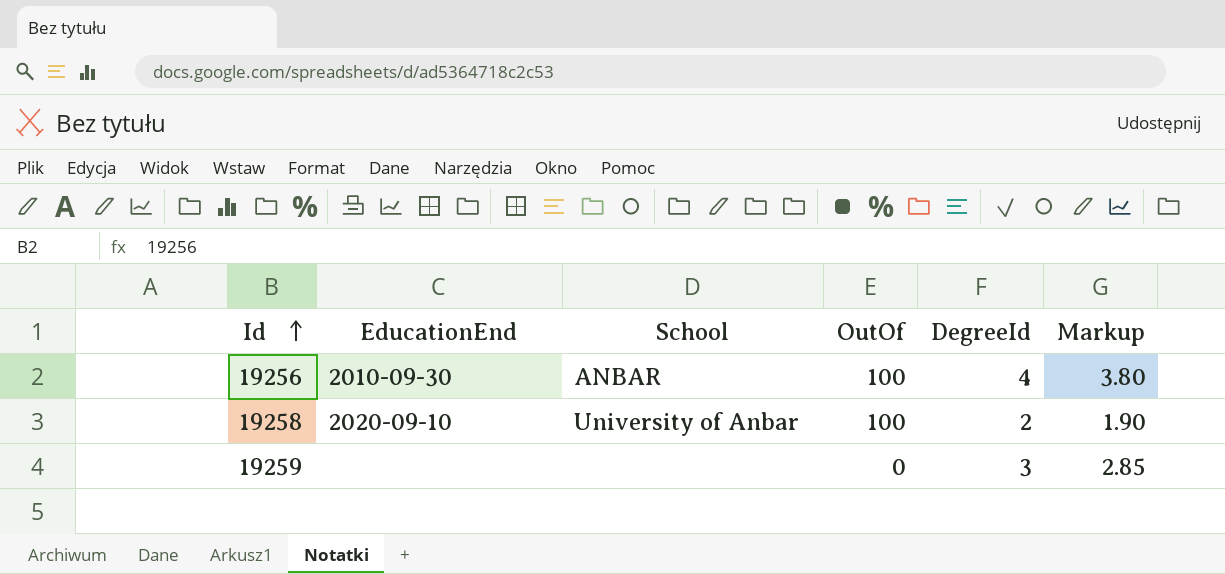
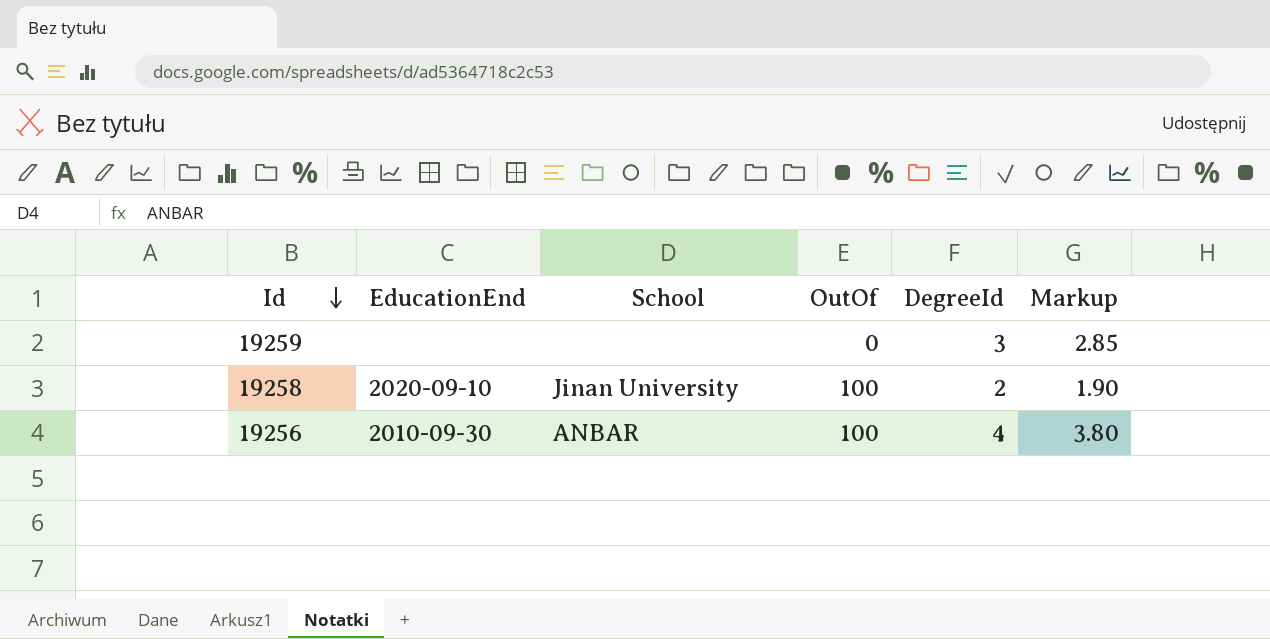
row order: Id ascending -> Id descending
19258 | School: University of Anbar -> Jinan University

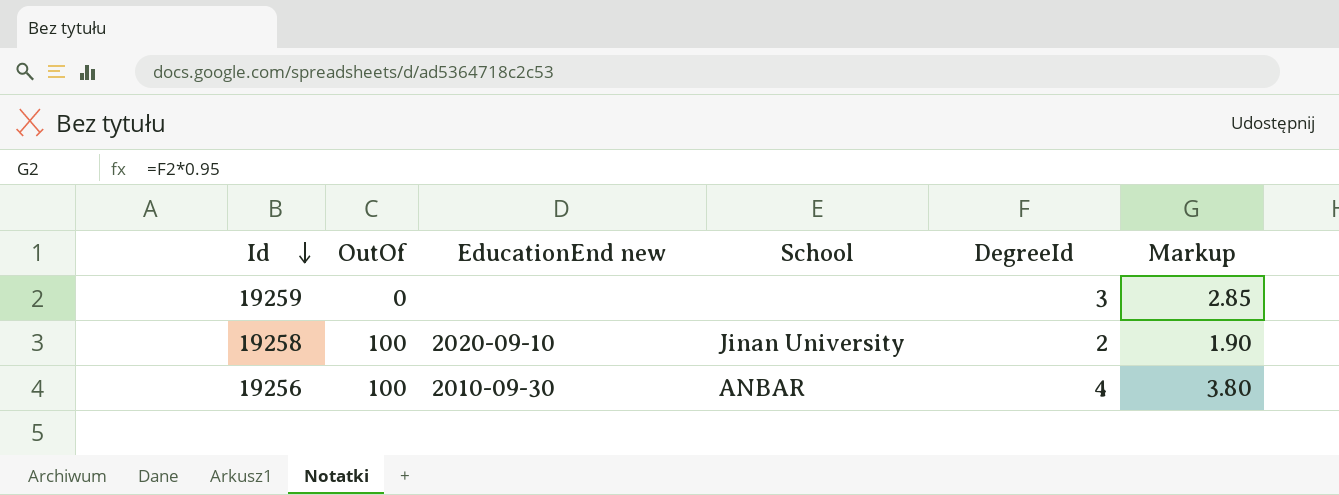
column OutOf | position: 4 -> 2
column name: EducationEnd -> EducationEnd new

